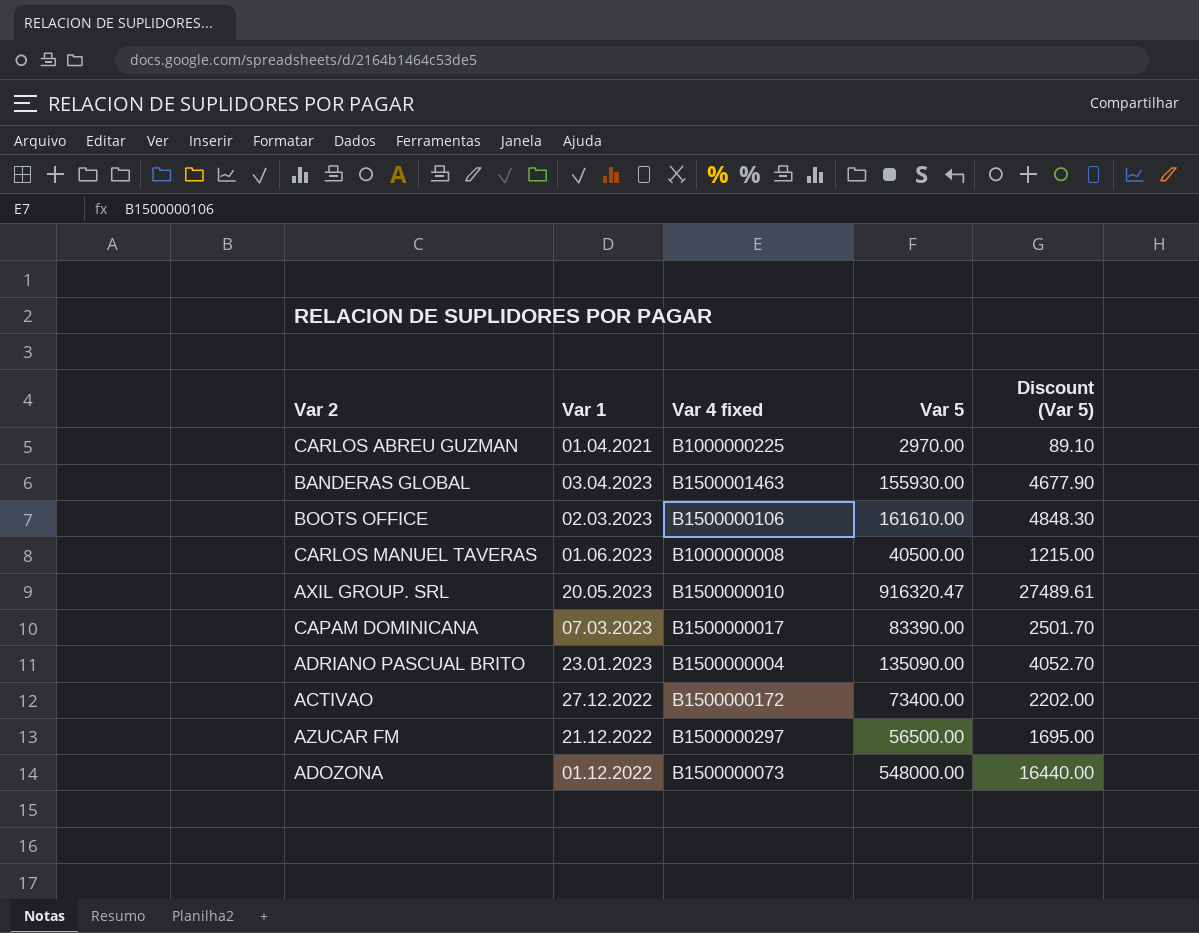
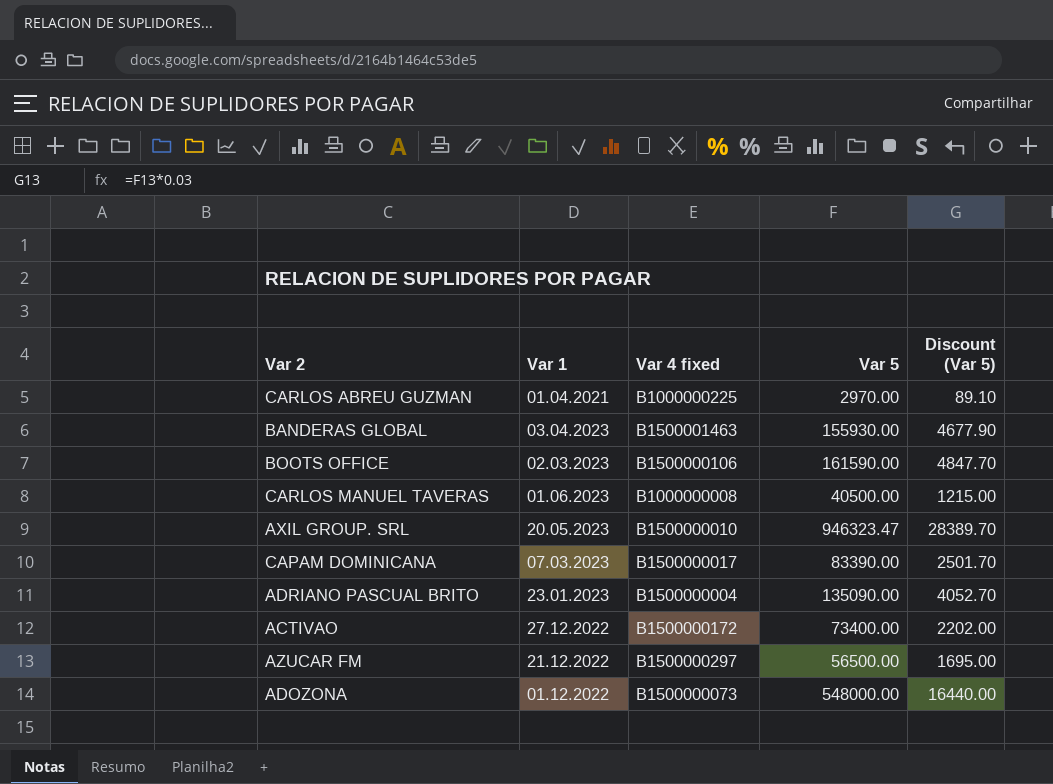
BOOTS OFFICE | Var 5: 161610.00 -> 161590.00
BOOTS OFFICE | Discount (Var 5): 4848.30 -> 4847.70
AXIL GROUP. SRL | Var 5: 916320.47 -> 946323.47
AXIL GROUP. SRL | Discount (Var 5): 27489.61 -> 28389.70

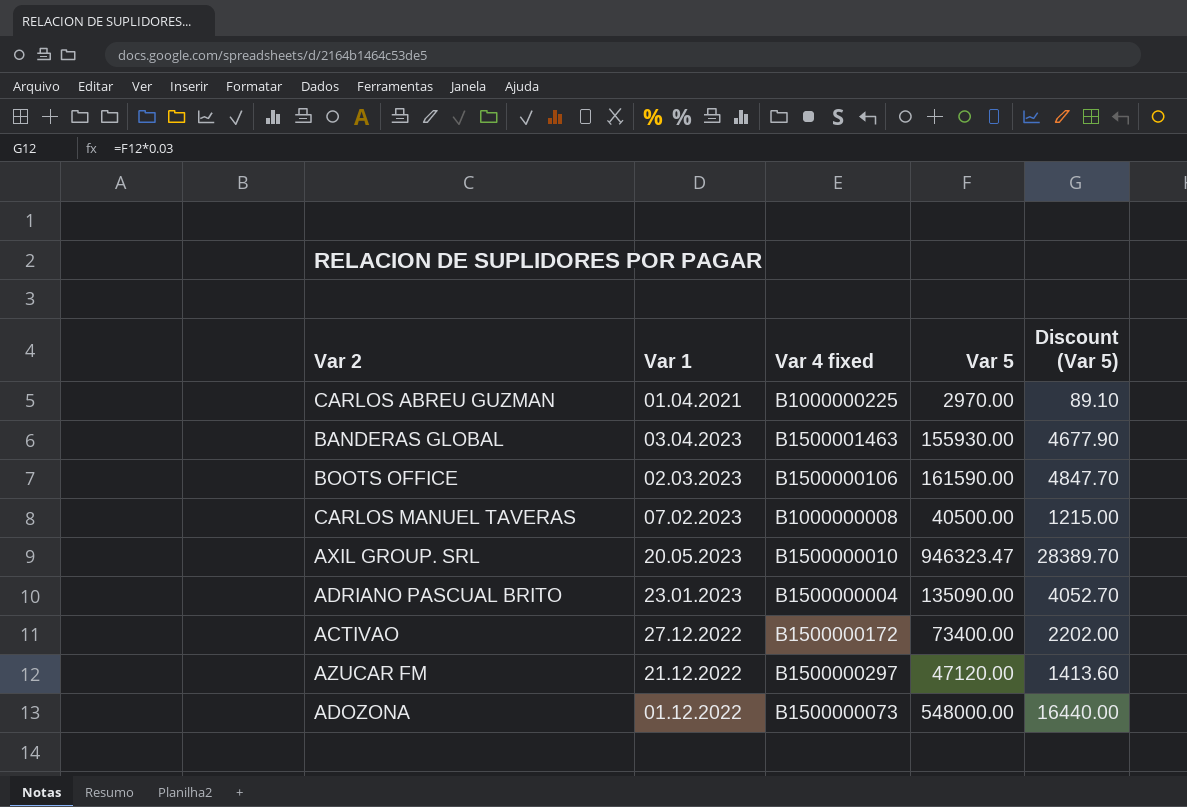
row CAPAM DOMINICANA: 07.03.2023 | B1500000017 | 83390.00 | 2501.70 -> none
CARLOS MANUEL TAVERAS | Var 1: 01.06.2023 -> 07.02.2023
AZUCAR FM | Var 5: 56500.00 -> 47120.00
AZUCAR FM | Discount (Var 5): 1695.00 -> 1413.60

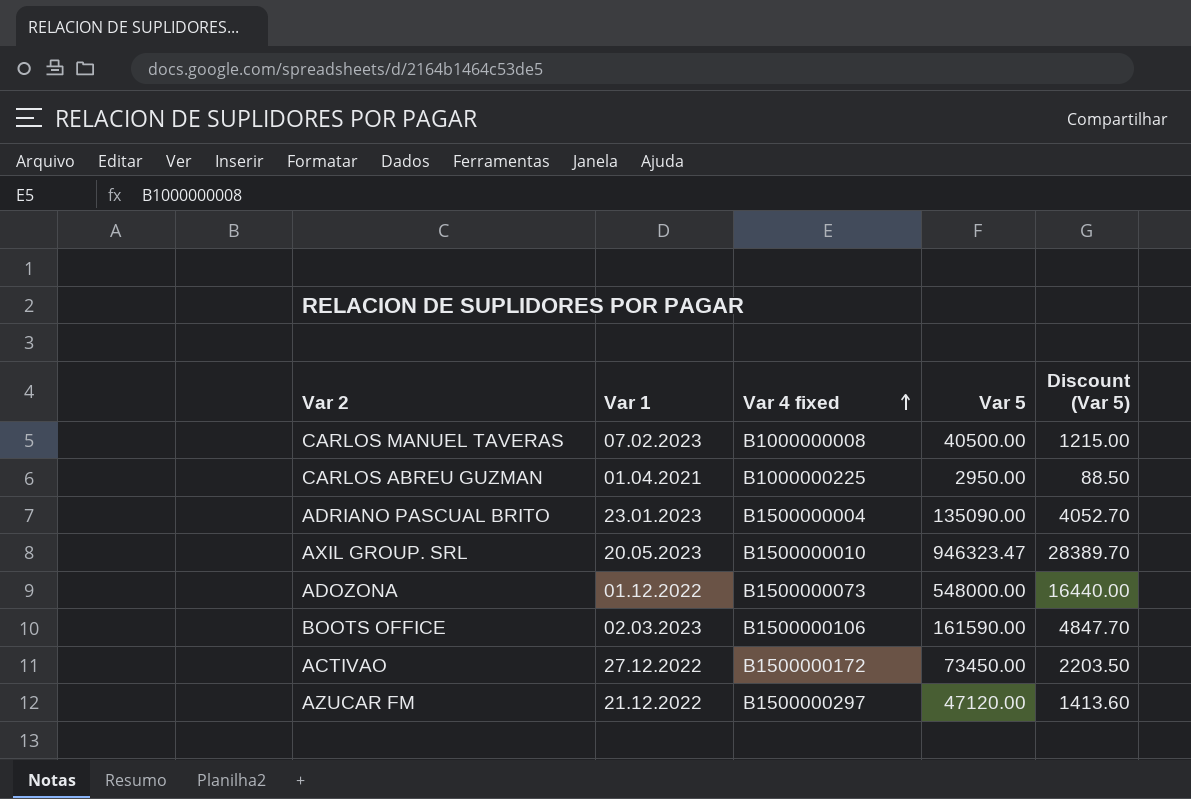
row order: none -> Var 4 fixed ascending
row BANDERAS GLOBAL: 03.04.2023 | B1500001463 | 155930.00 | 4677.90 -> none
CARLOS ABREU GUZMAN | Var 5: 2970.00 -> 2950.00
CARLOS ABREU GUZMAN | Discount (Var 5): 89.10 -> 88.50
ACTIVAO | Var 5: 73400.00 -> 73450.00
ACTIVAO | Discount (Var 5): 2202.00 -> 2203.50

